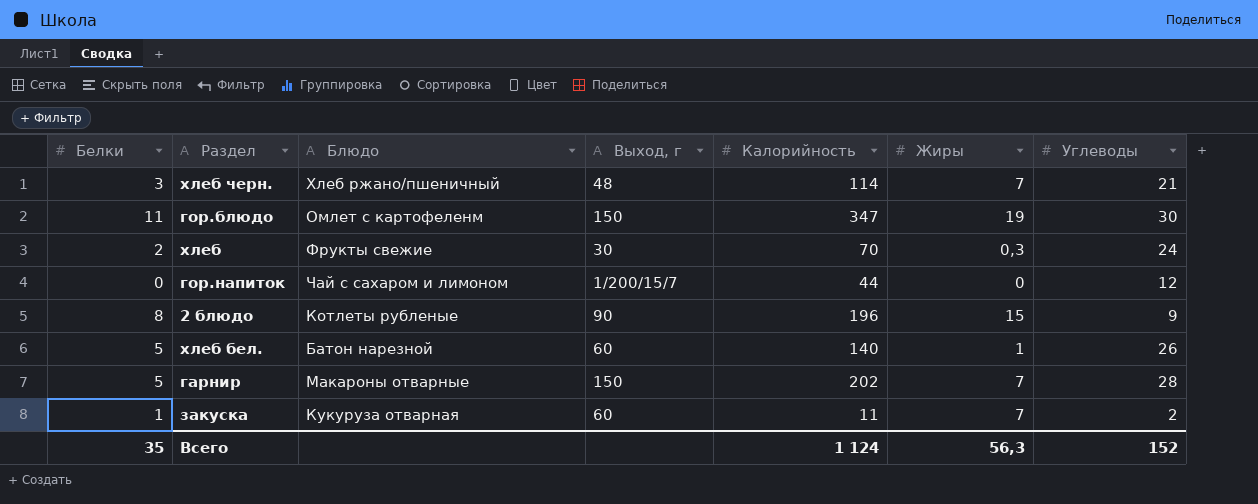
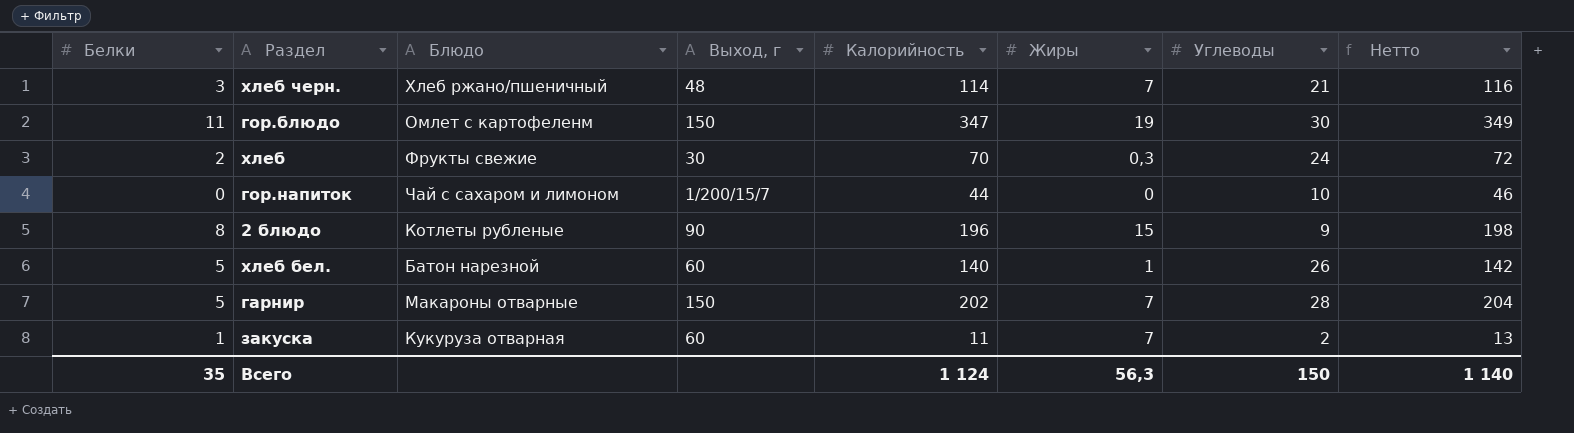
column Нетто | formula: none -> [Калорийность] + 2
гор.напиток | Углеводы: 12 -> 10
Всего | Углеводы: 152 -> 150

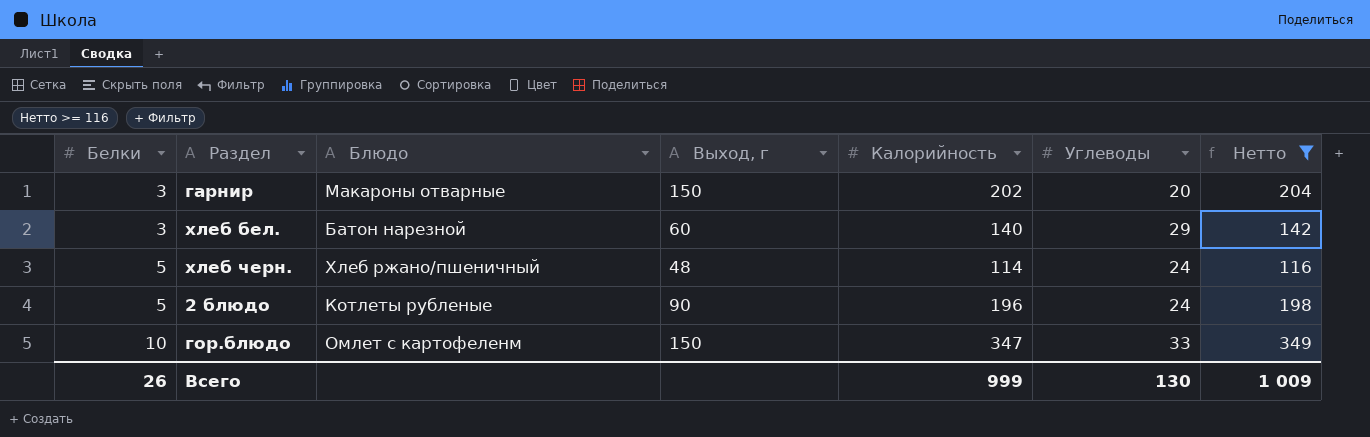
filter: none -> Нетто >= 116
row order: none -> Белки ascending
column Жиры | position: 6 -> none
гарнир | Белки: 5 -> 3
гарнир | Углеводы: 28 -> 20
хлеб бел. | Белки: 5 -> 3
хлеб бел. | Углеводы: 26 -> 29
хлеб черн. | Белки: 3 -> 5
хлеб черн. | Углеводы: 21 -> 24
2 блюдо | Белки: 8 -> 5
2 блюдо | Углеводы: 9 -> 24
гор.блюдо | Белки: 11 -> 10
гор.блюдо | Углеводы: 30 -> 33
Всего | Белки: 35 -> 26
Всего | Калорийность: 1 124 -> 999
Всего | Углеводы: 150 -> 130
Всего | Нетто: 1 140 -> 1 009

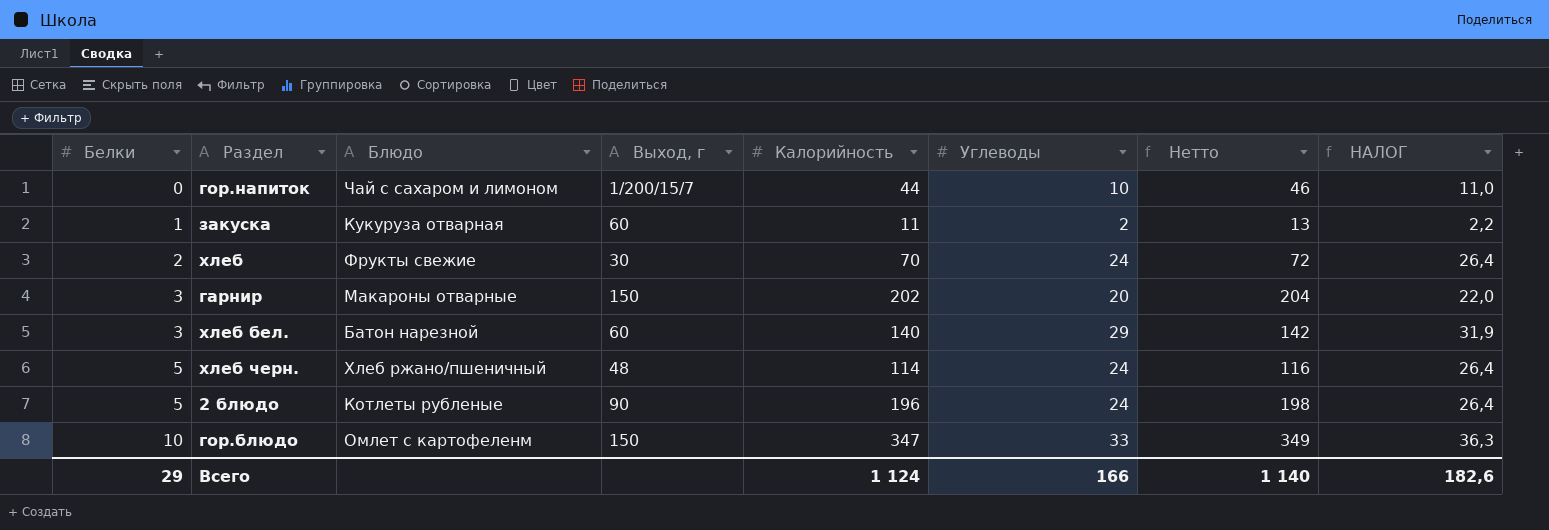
filter: Нетто >= 116 -> none
column НАЛОГ | formula: none -> [Углеводы] * 1,1
Всего | Белки: 26 -> 29
Всего | Калорийность: 999 -> 1 124
Всего | Углеводы: 130 -> 166
Всего | Нетто: 1 009 -> 1 140

